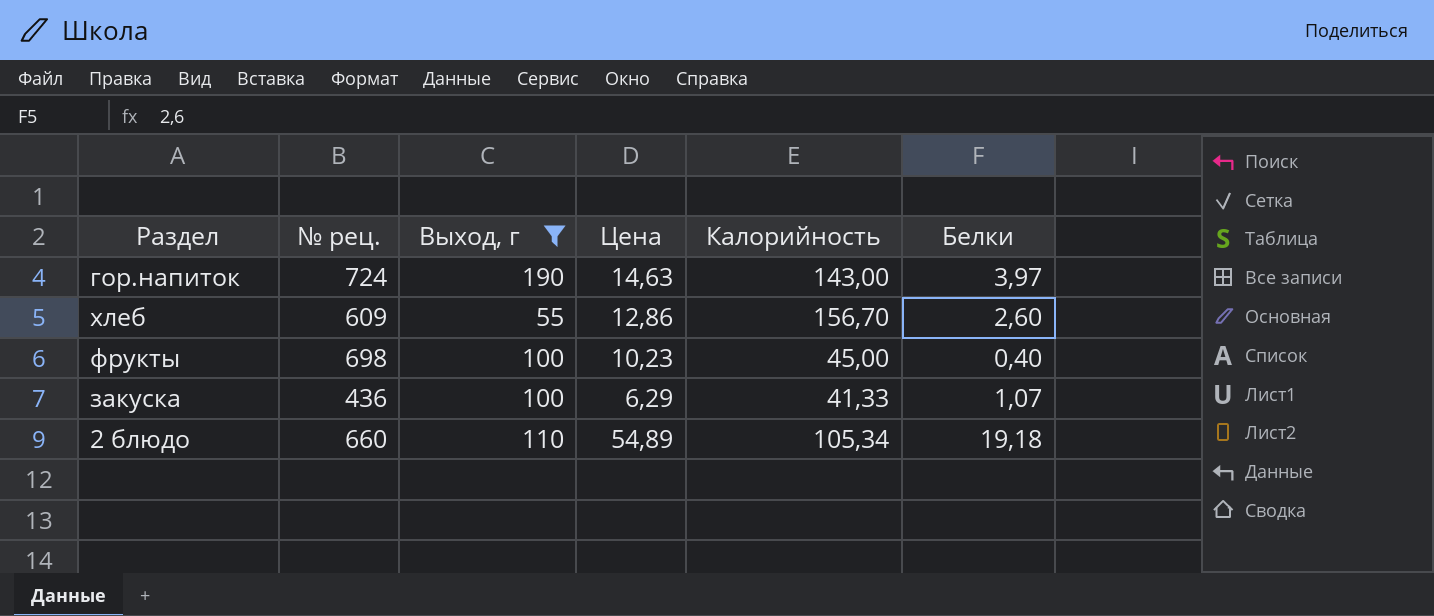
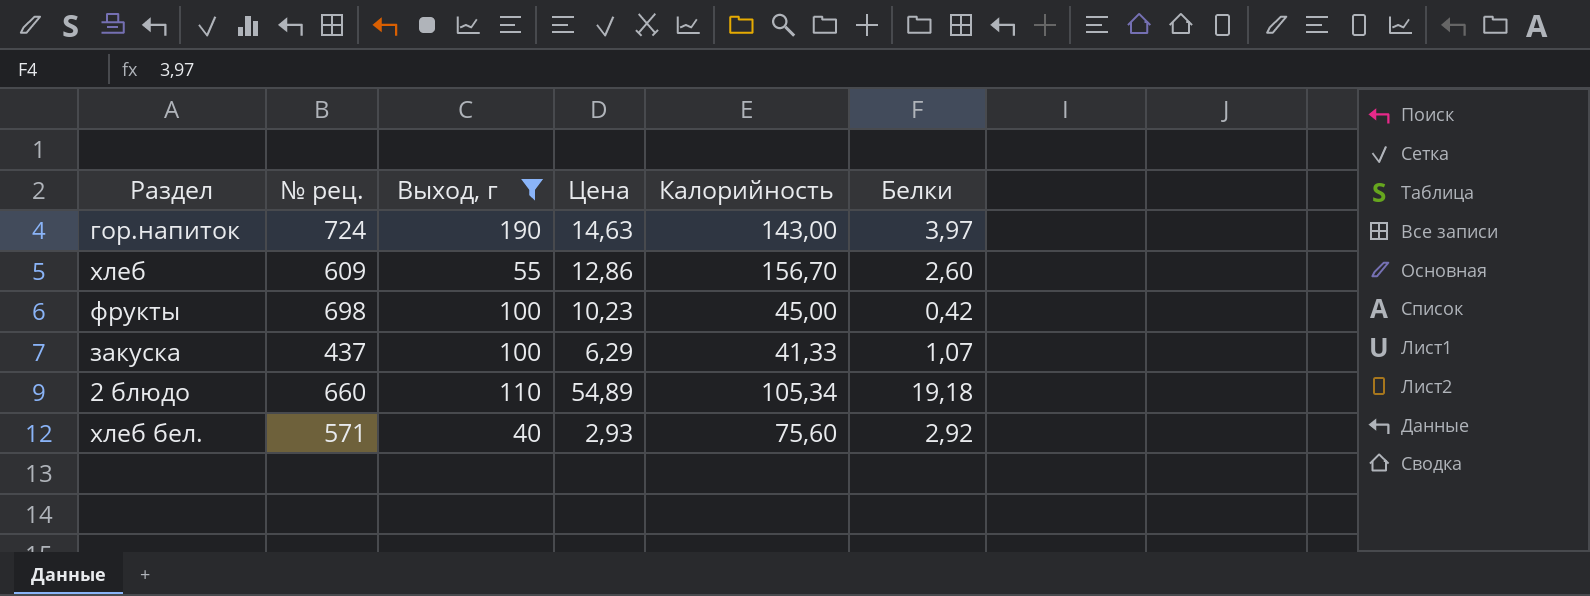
фрукты | Белки: 0,40 -> 0,42
закуска | № рец.: 436 -> 437
row хлеб бел.: none -> 571 | 40 | 2,93 | 75,60 | 2,92

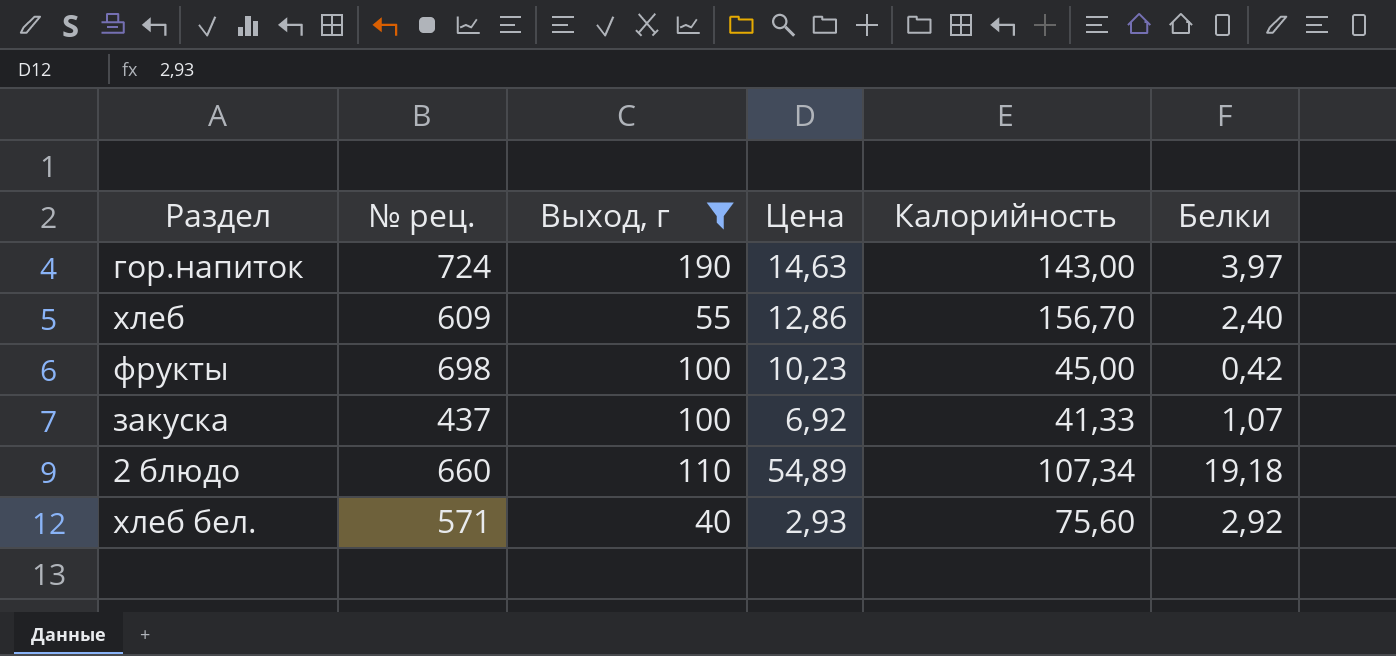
хлеб | Белки: 2,60 -> 2,40
закуска | Цена: 6,29 -> 6,92
2 блюдо | Калорийность: 105,34 -> 107,34

